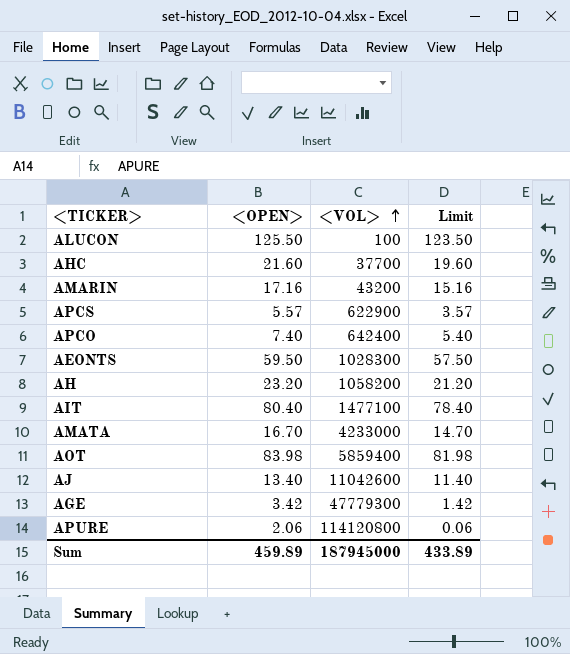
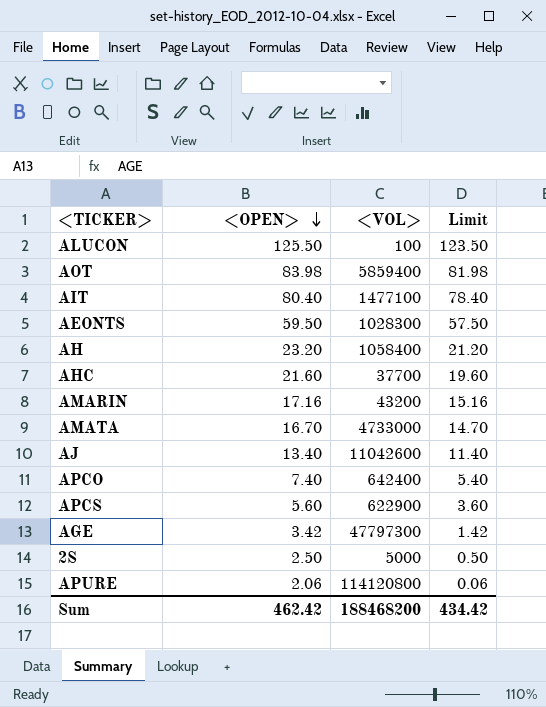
row order: <VOL> ascending -> <OPEN> descending
AH | <VOL>: 1058200 -> 1058400
AMATA | <VOL>: 4233000 -> 4733000
APCS | <OPEN>: 5.57 -> 5.60
APCS | Limit: 3.57 -> 3.60
AGE | <VOL>: 47779300 -> 47797300
row 2S: none -> 2.50 | 5000 | 0.50
Sum | <OPEN>: 459.89 -> 462.42
Sum | <VOL>: 187945000 -> 188468200
Sum | Limit: 433.89 -> 434.42

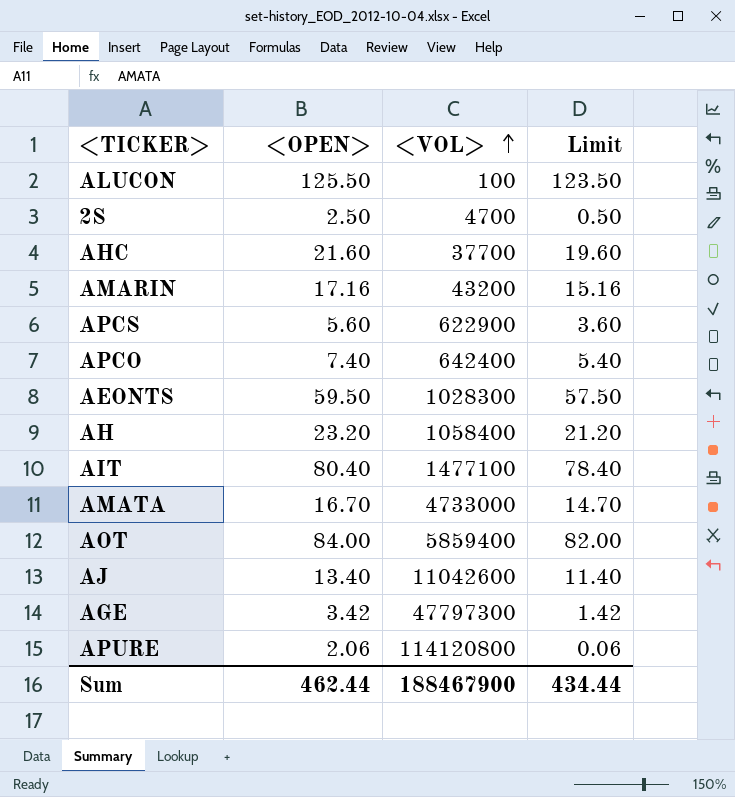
row order: <OPEN> descending -> <VOL> ascending
2S | <VOL>: 5000 -> 4700
AOT | <OPEN>: 83.98 -> 84.00
AOT | Limit: 81.98 -> 82.00
Sum | <OPEN>: 462.42 -> 462.44
Sum | <VOL>: 188468200 -> 188467900
Sum | Limit: 434.42 -> 434.44

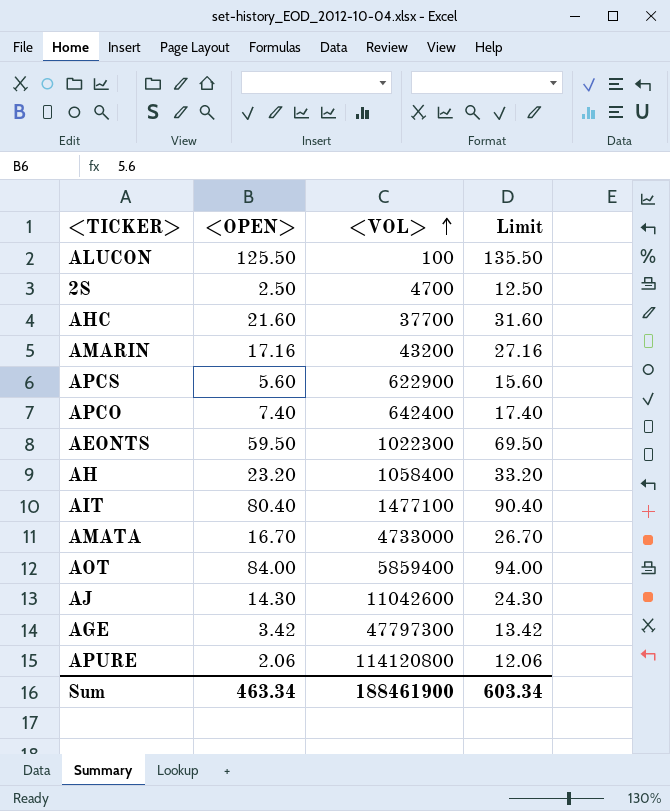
column Limit | formula: [<OPEN>] - 2 -> [<OPEN>] + 10
AEONTS | <VOL>: 1028300 -> 1022300
AJ | <OPEN>: 13.40 -> 14.30
Sum | <OPEN>: 462.44 -> 463.34
Sum | <VOL>: 188467900 -> 188461900
Sum | Limit: 434.44 -> 603.34

